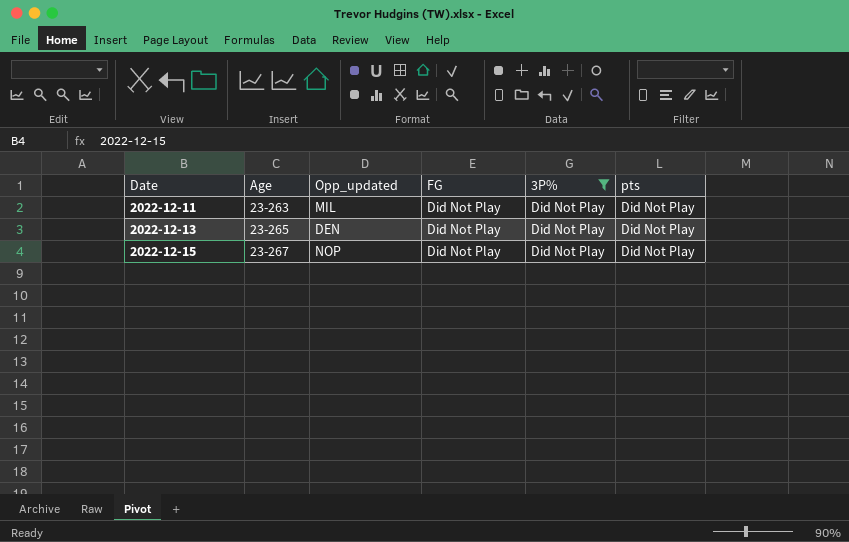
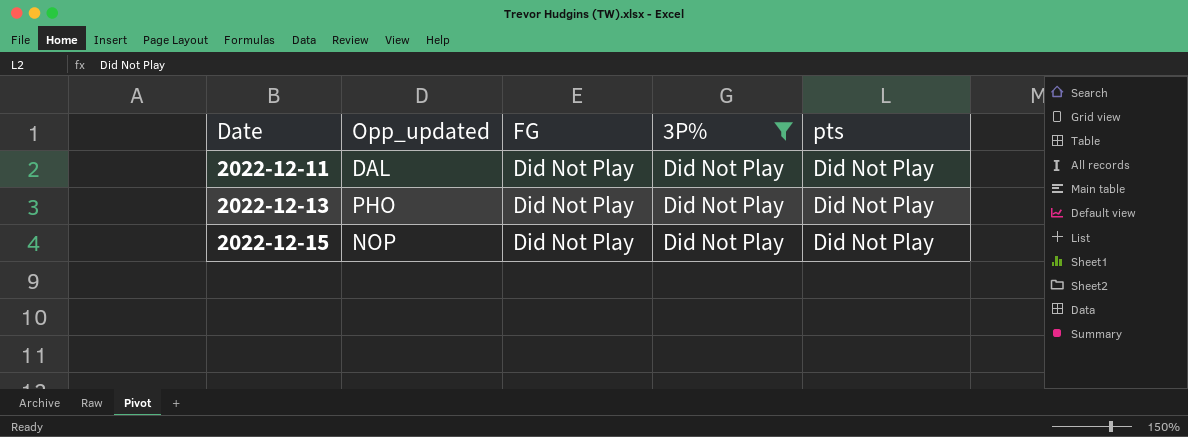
column Age | position: 2 -> none
2022-12-11 | Opp_updated: MIL -> DAL
2022-12-13 | Opp_updated: DEN -> PHO

